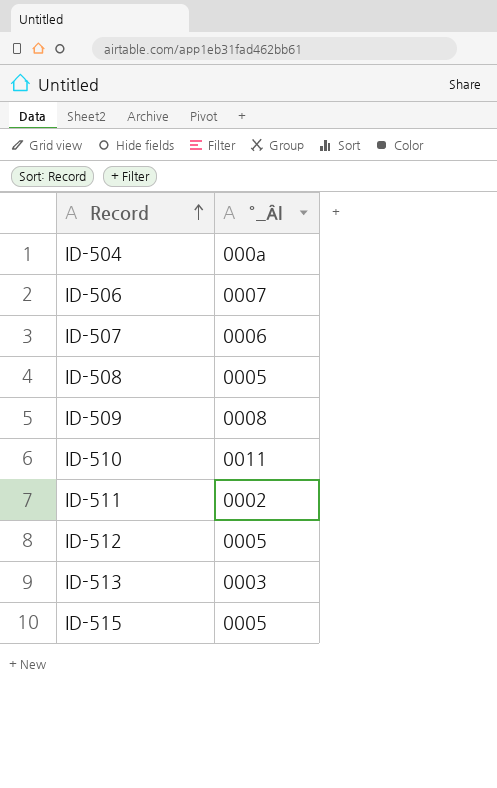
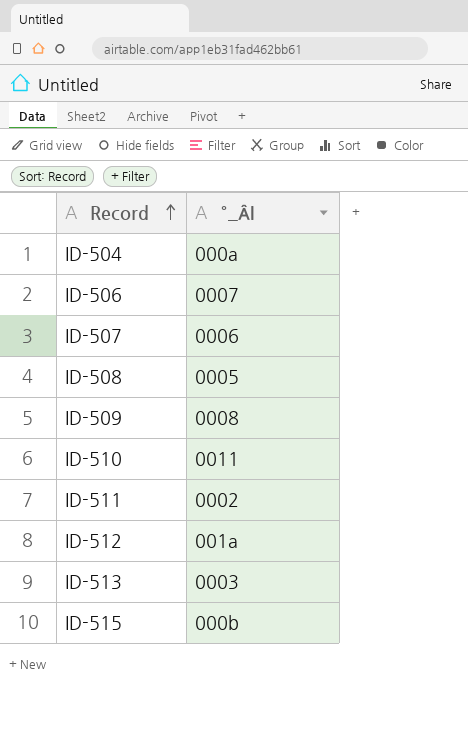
ID-512 | °_ÂI: 0005 -> 001a
ID-515 | °_ÂI: 0005 -> 000b

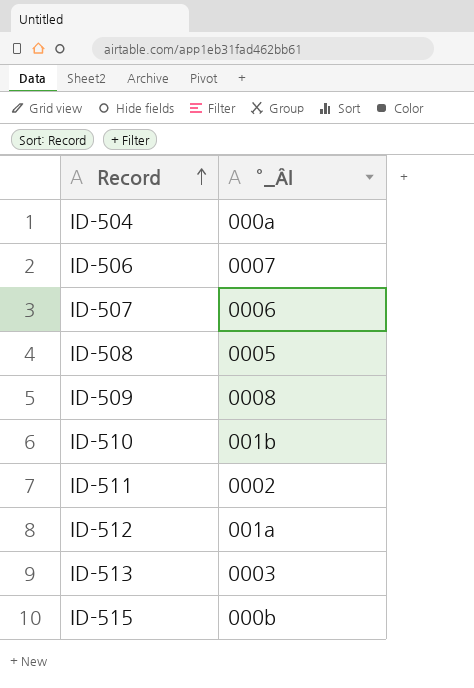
ID-510 | °_ÂI: 0011 -> 001b

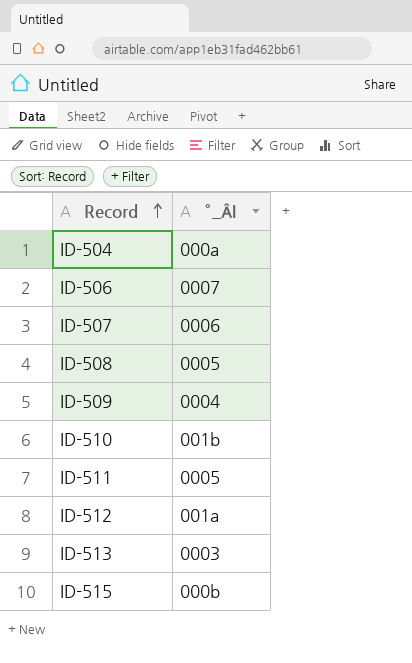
ID-509 | °_ÂI: 0008 -> 0004
ID-511 | °_ÂI: 0002 -> 0005

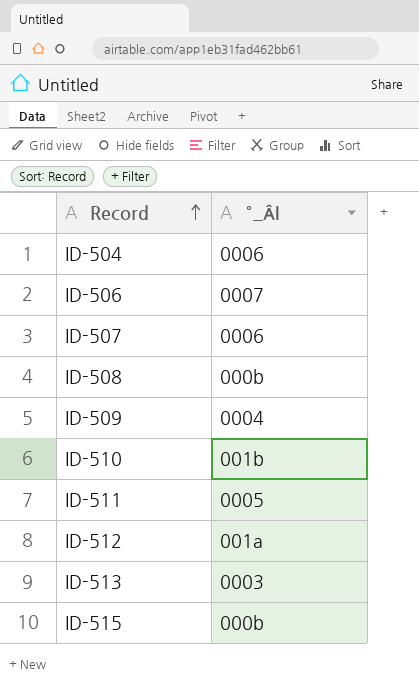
ID-504 | °_ÂI: 000a -> 0006
ID-508 | °_ÂI: 0005 -> 000b

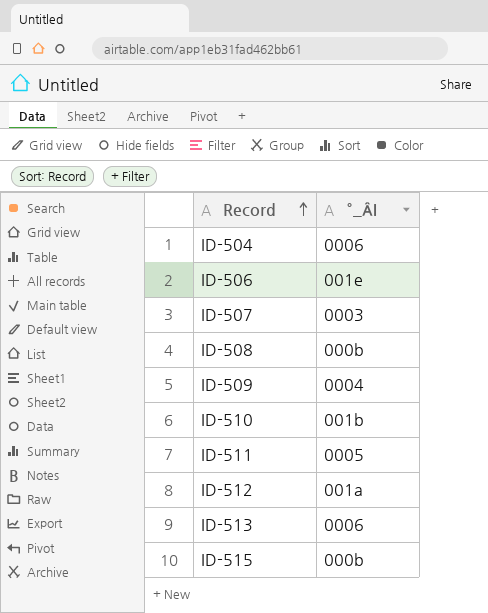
ID-506 | °_ÂI: 0007 -> 001e
ID-507 | °_ÂI: 0006 -> 0003
ID-513 | °_ÂI: 0003 -> 0006

